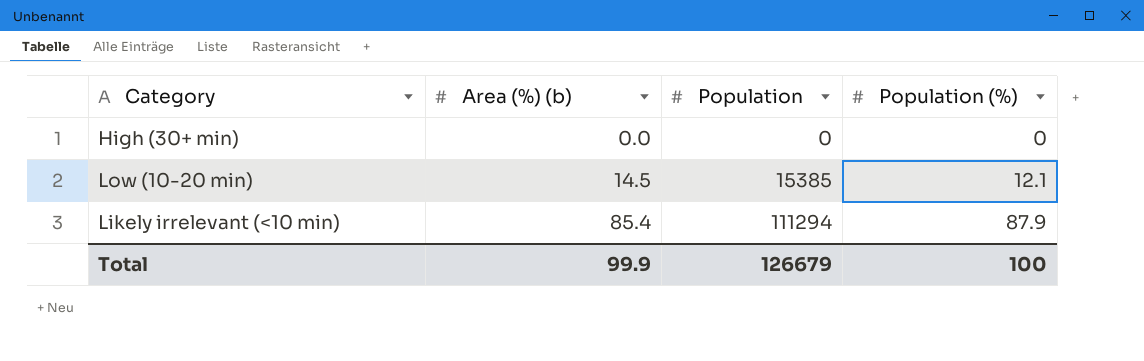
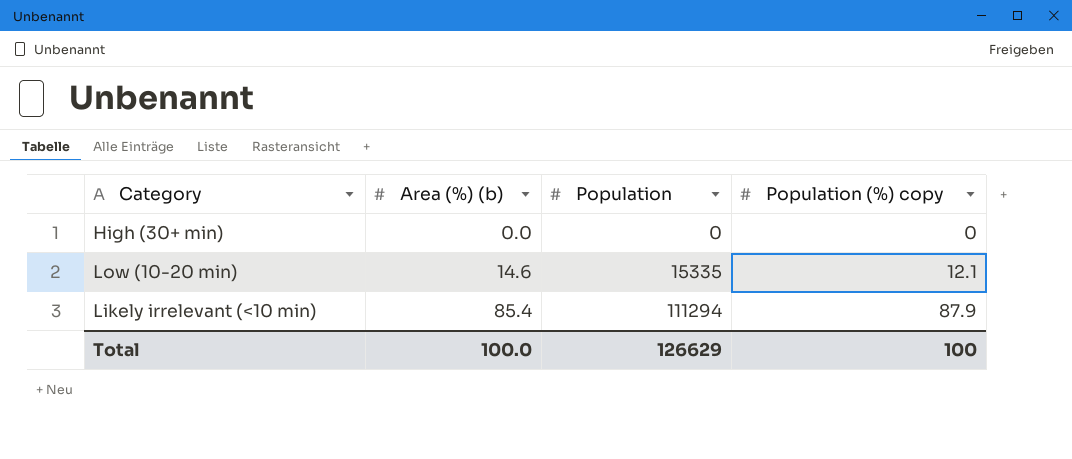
column name: Population (%) -> Population (%) copy
Low (10-20 min) | Area (%) (b): 14.5 -> 14.6
Low (10-20 min) | Population: 15385 -> 15335
Total | Area (%) (b): 99.9 -> 100.0
Total | Population: 126679 -> 126629

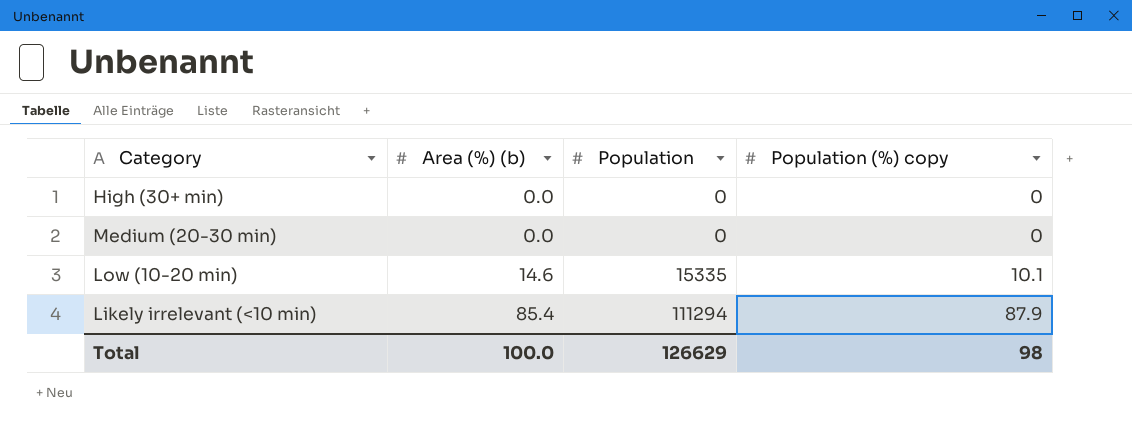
row Medium (20-30 min): none -> 0.0 | 0 | 0
Low (10-20 min) | Population (%) copy: 12.1 -> 10.1
Total | Population (%) copy: 100 -> 98

